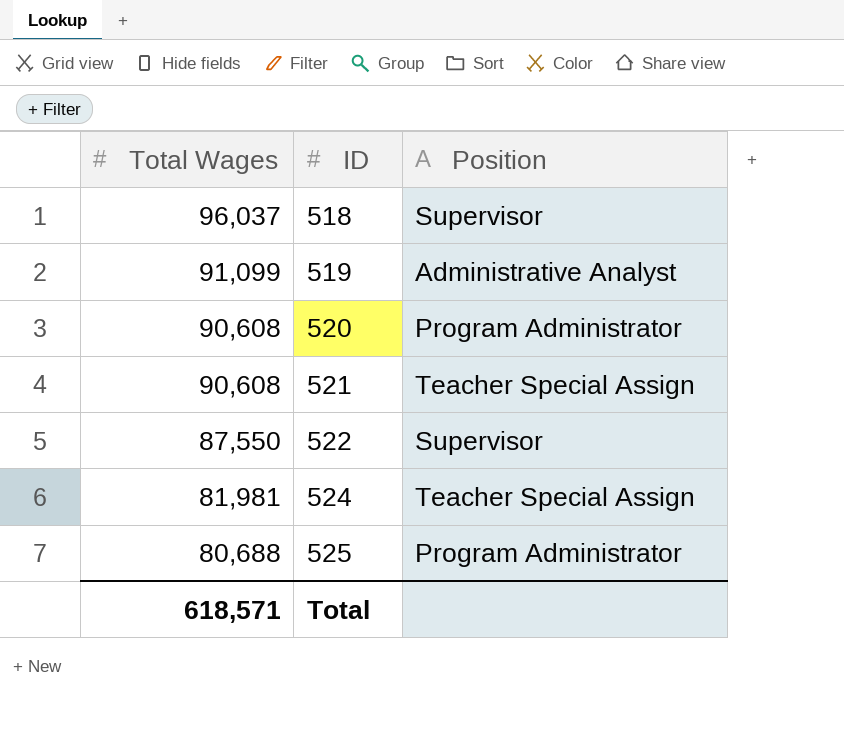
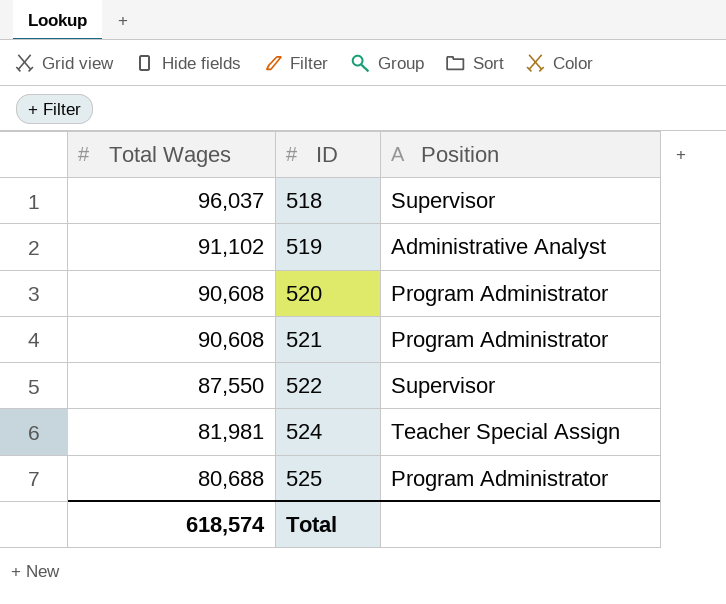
519 | Total Wages: 91,099 -> 91,102
521 | Position: Teacher Special Assign -> Program Administrator
Total | Total Wages: 618,571 -> 618,574

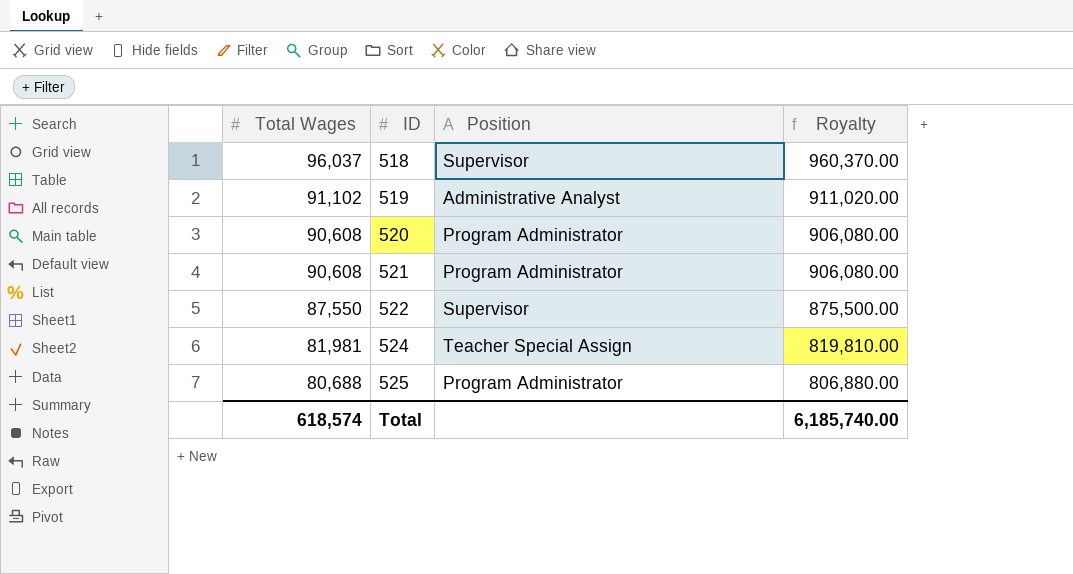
column Royalty | formula: none -> [Total Wages] * 10

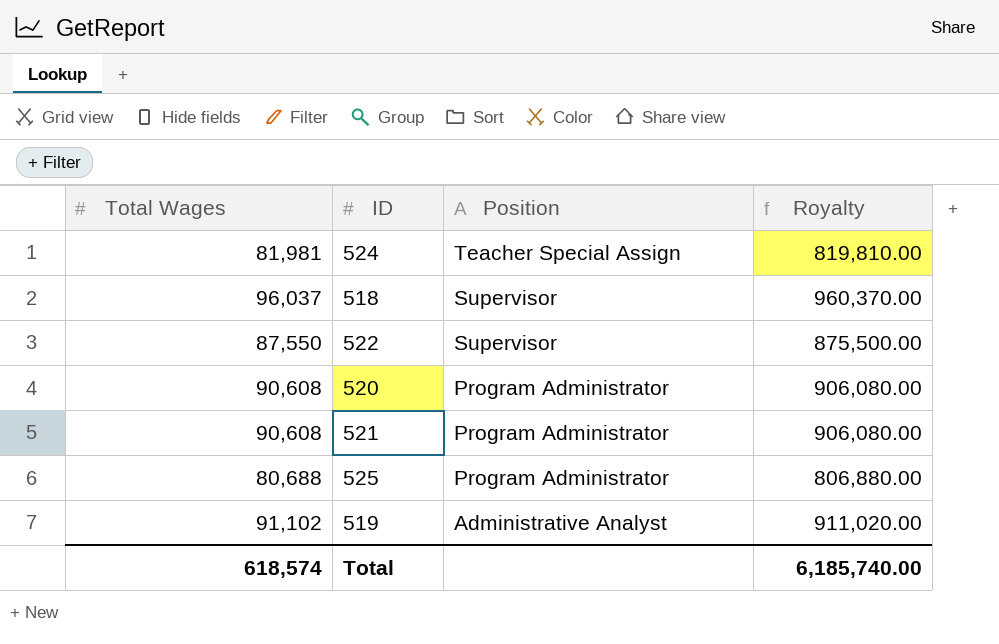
row order: Total Wages descending -> Position descending

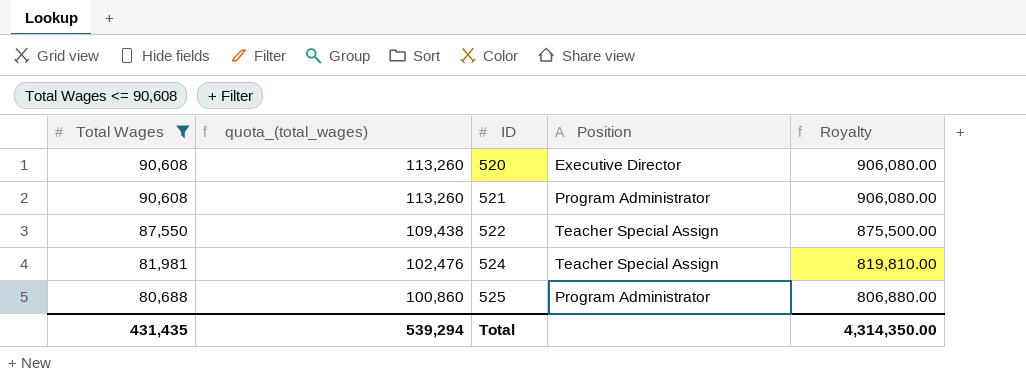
filter: none -> Total Wages <= 90,608
row order: Position descending -> Total Wages descending
column quota_(total_wages) | formula: none -> [Total Wages] * 1.25
520 | Position: Program Administrator -> Executive Director
522 | Position: Supervisor -> Teacher Special Assign
Total | Total Wages: 618,574 -> 431,435
Total | Royalty: 6,185,740.00 -> 4,314,350.00

